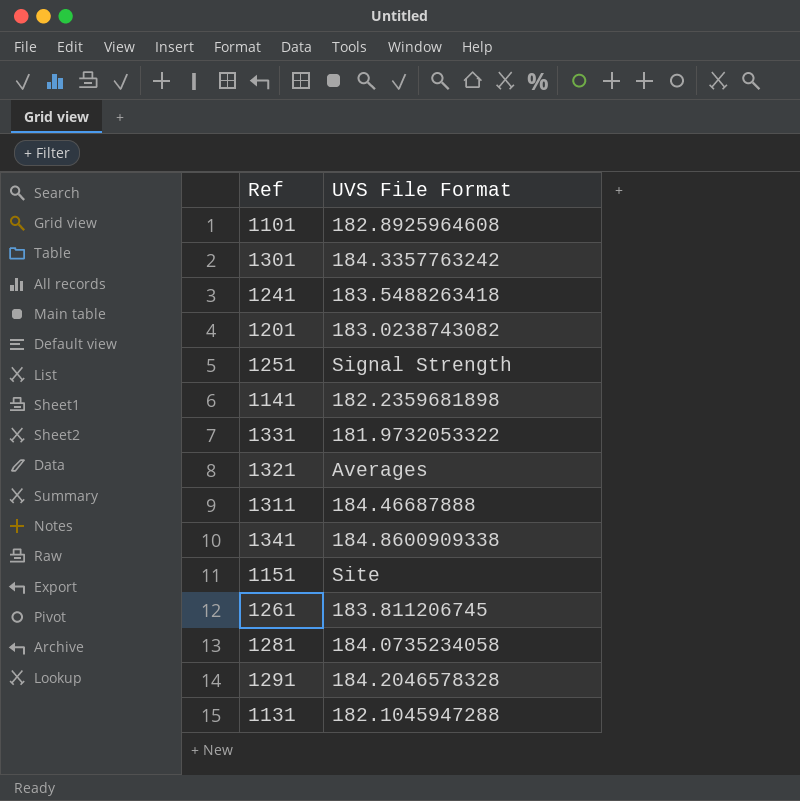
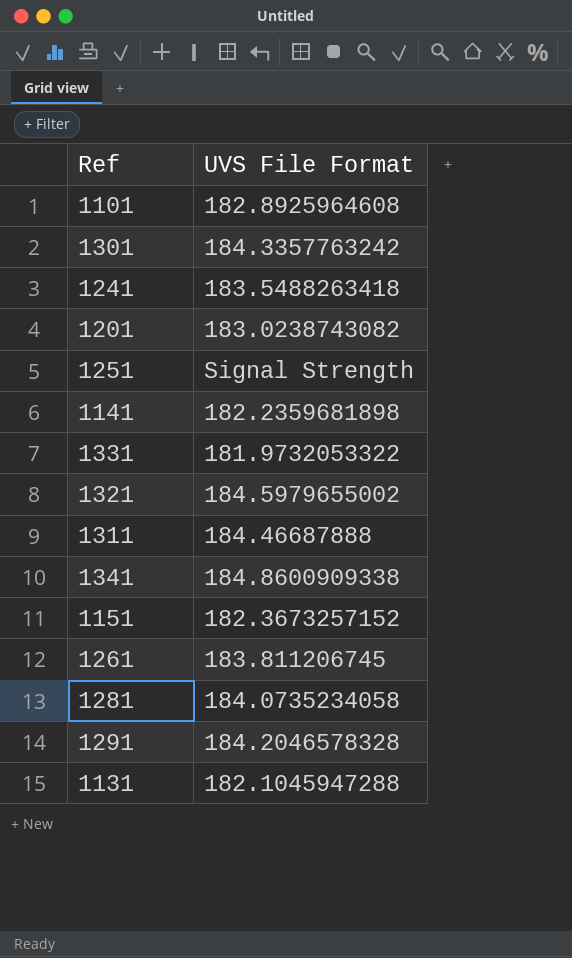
1321 | UVS File Format: Averages -> 184.5979655002
1151 | UVS File Format: Site -> 182.3673257152

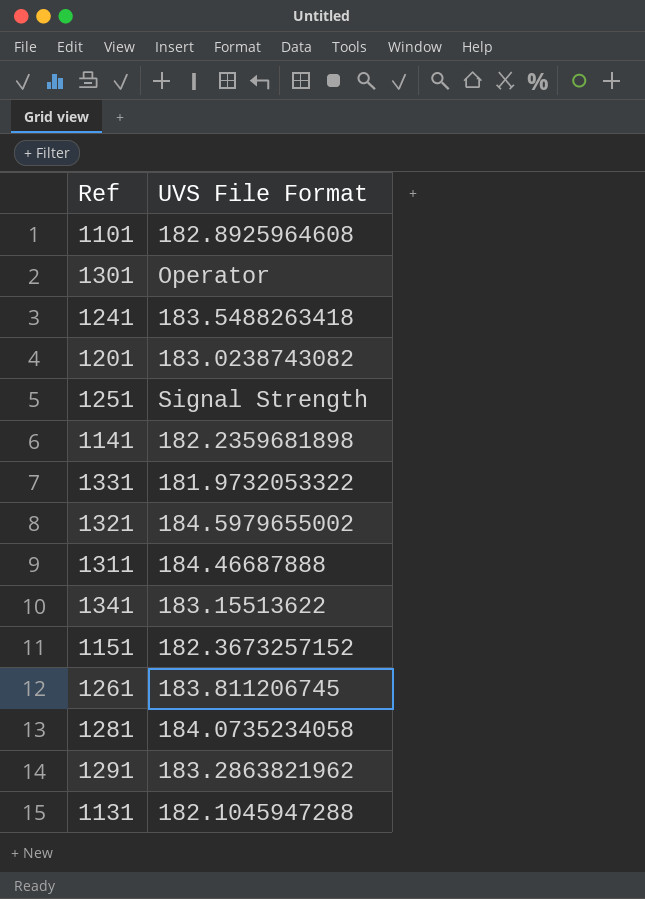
1301 | UVS File Format: 184.3357763242 -> Operator
1341 | UVS File Format: 184.8600909338 -> 183.15513622
1291 | UVS File Format: 184.2046578328 -> 183.2863821962

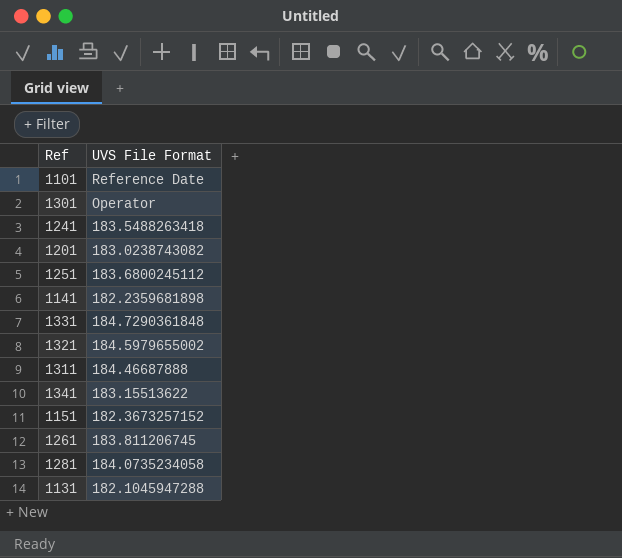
row 1291: 183.2863821962 -> none
1101 | UVS File Format: 182.8925964608 -> Reference Date
1251 | UVS File Format: Signal Strength -> 183.6800245112
1331 | UVS File Format: 181.9732053322 -> 184.7290361848

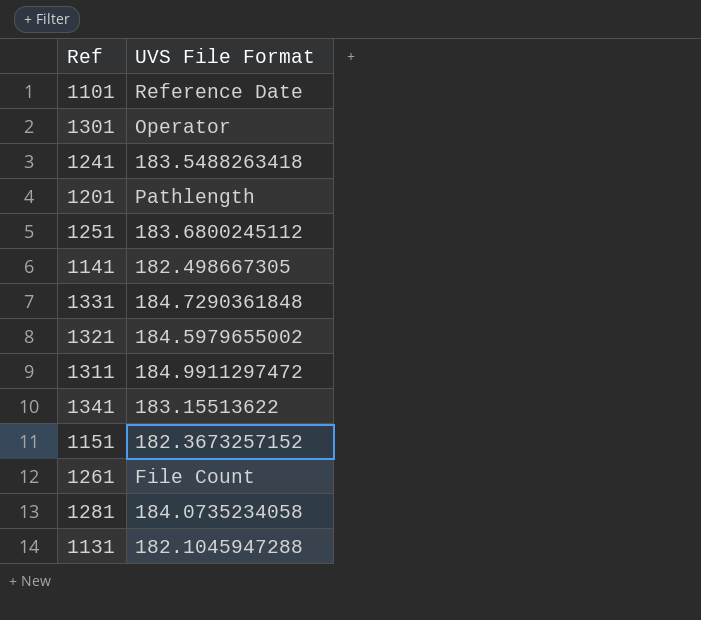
1201 | UVS File Format: 183.0238743082 -> Pathlength
1141 | UVS File Format: 182.2359681898 -> 182.498667305
1311 | UVS File Format: 184.46687888 -> 184.9911297472
1261 | UVS File Format: 183.811206745 -> File Count

